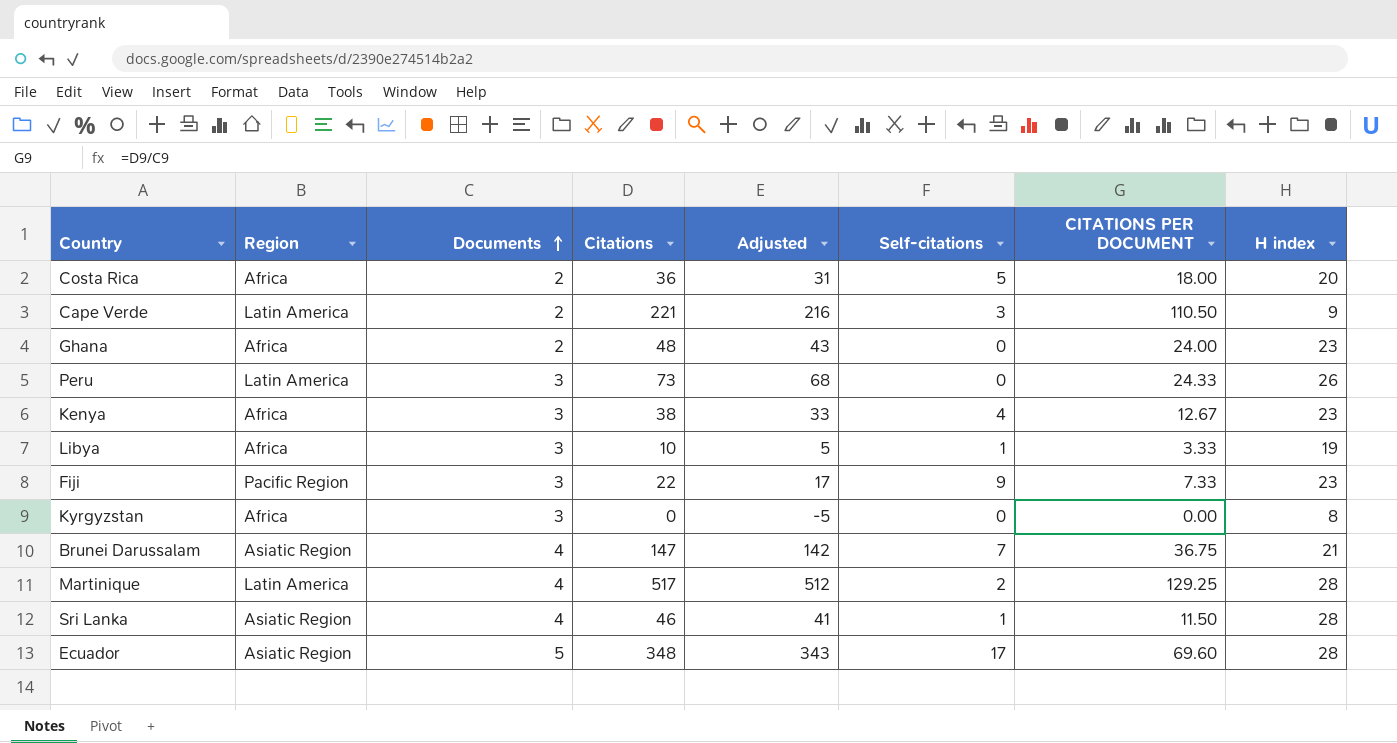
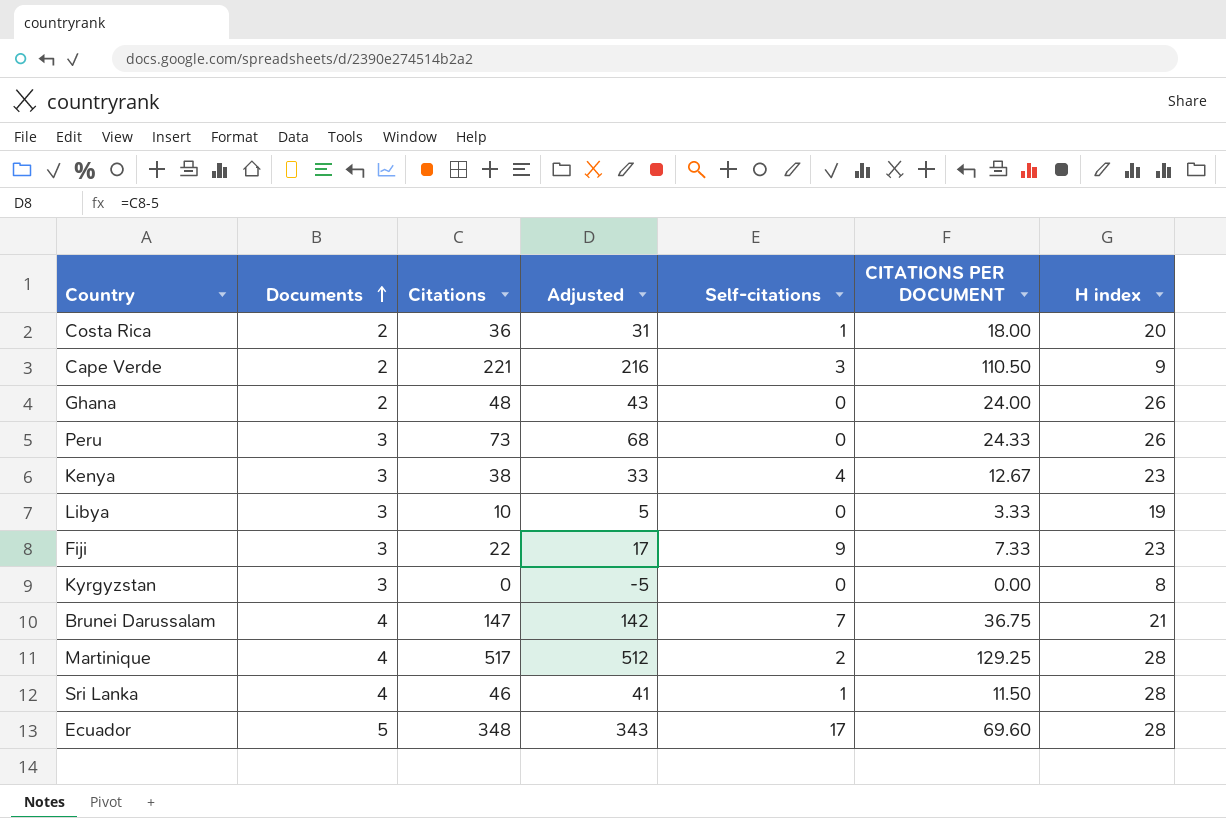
column Region | position: 2 -> none
Costa Rica | Self-citations: 5 -> 1
Ghana | H index: 23 -> 26
Libya | Self-citations: 1 -> 0

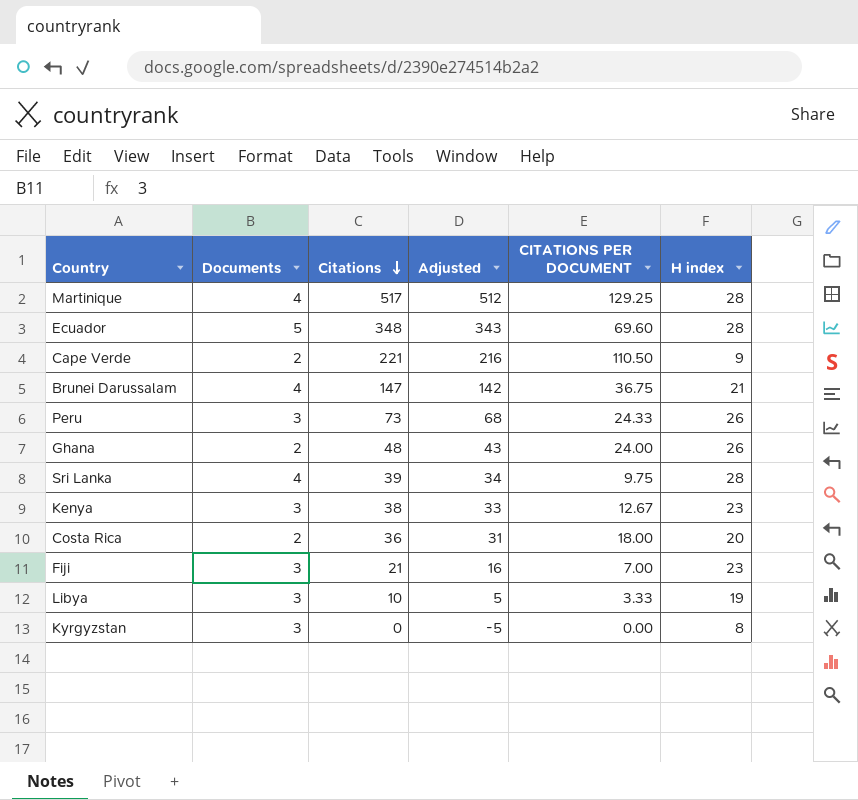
row order: Documents ascending -> Citations descending
column Self-citations | position: 5 -> none
Sri Lanka | Citations: 46 -> 39
Sri Lanka | Adjusted: 41 -> 34
Sri Lanka | CITATIONS PER DOCUMENT: 11.50 -> 9.75
Fiji | Citations: 22 -> 21
Fiji | Adjusted: 17 -> 16
Fiji | CITATIONS PER DOCUMENT: 7.33 -> 7.00

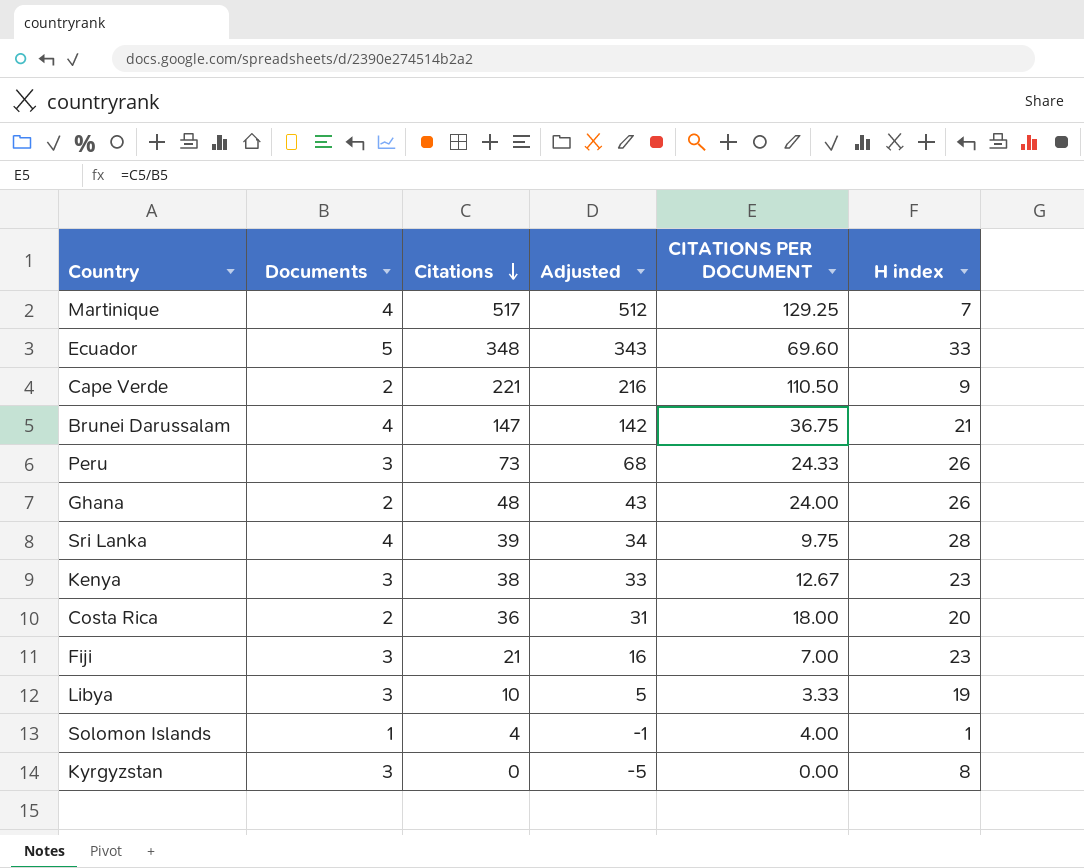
Martinique | H index: 28 -> 7
Ecuador | H index: 28 -> 33
row Solomon Islands: none -> 1 | 4 | -1 | 4.00 | 1

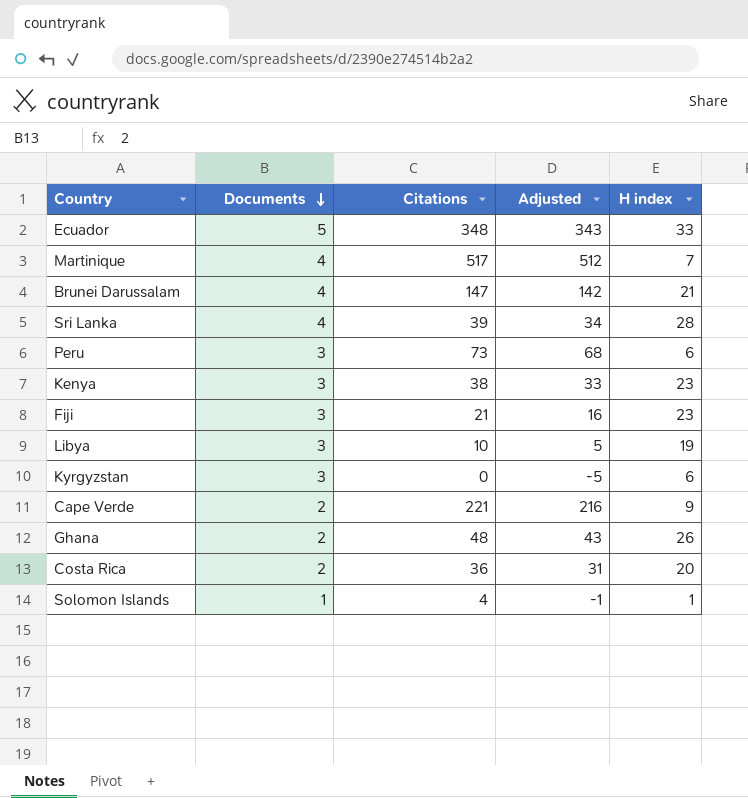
row order: Citations descending -> Documents descending
column CITATIONS PER DOCUMENT | formula: [Citations] / [Documents] -> none
Peru | H index: 26 -> 6
Kyrgyzstan | H index: 8 -> 6

